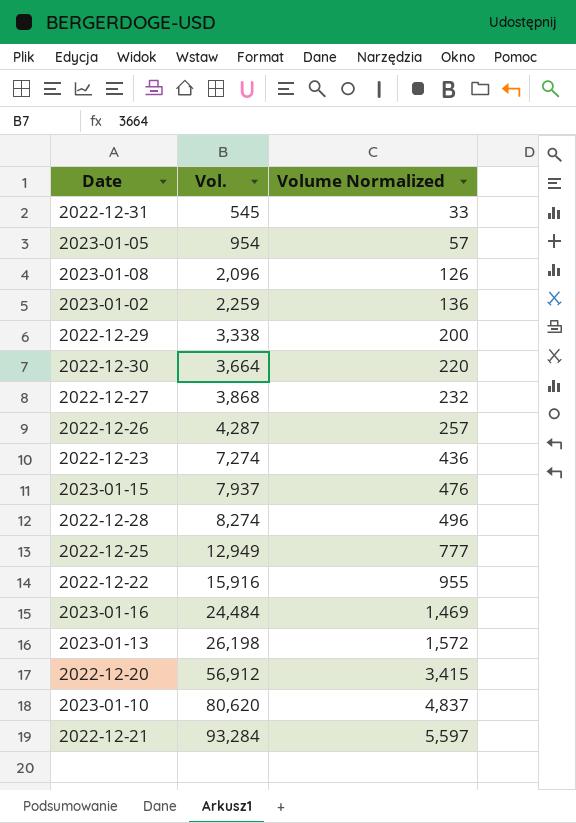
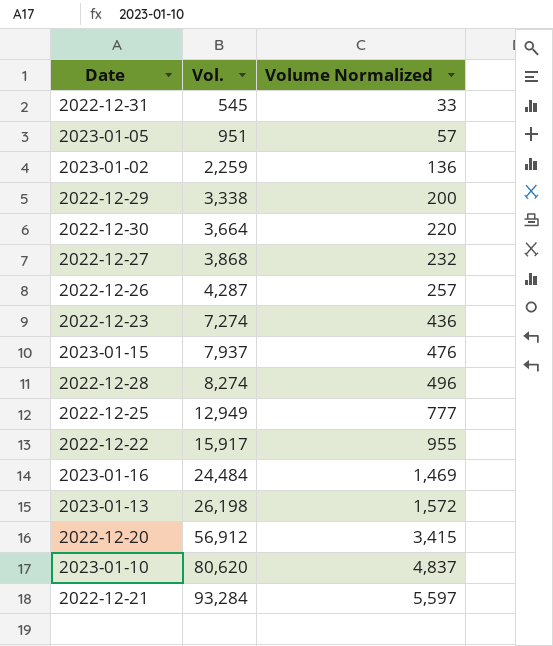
row 2023-01-08: 2,096 | 126 -> none
2023-01-05 | Vol.: 954 -> 951
2022-12-22 | Vol.: 15,916 -> 15,917

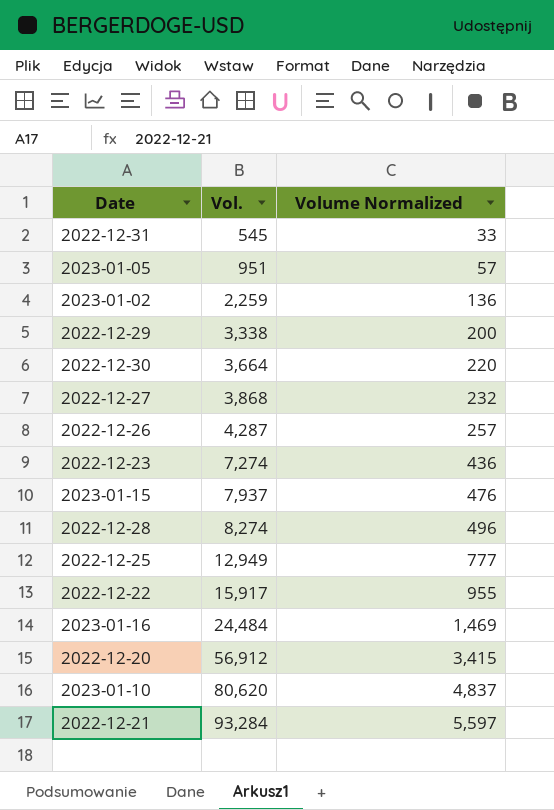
row 2023-01-13: 26,198 | 1,572 -> none

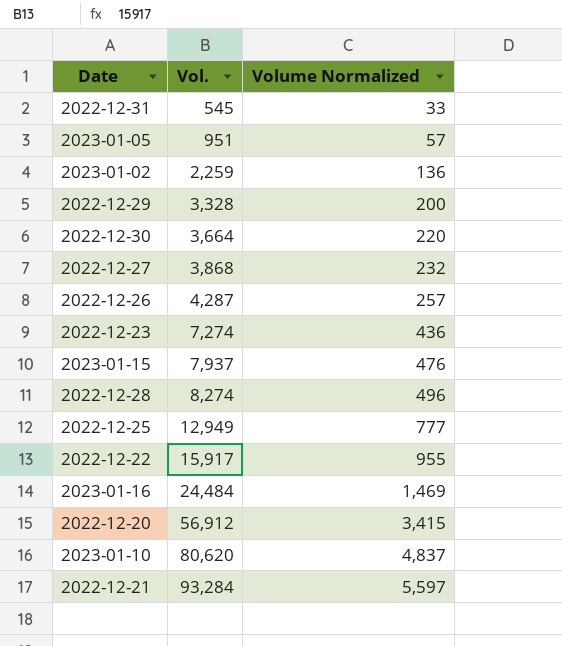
2022-12-29 | Vol.: 3,338 -> 3,328

